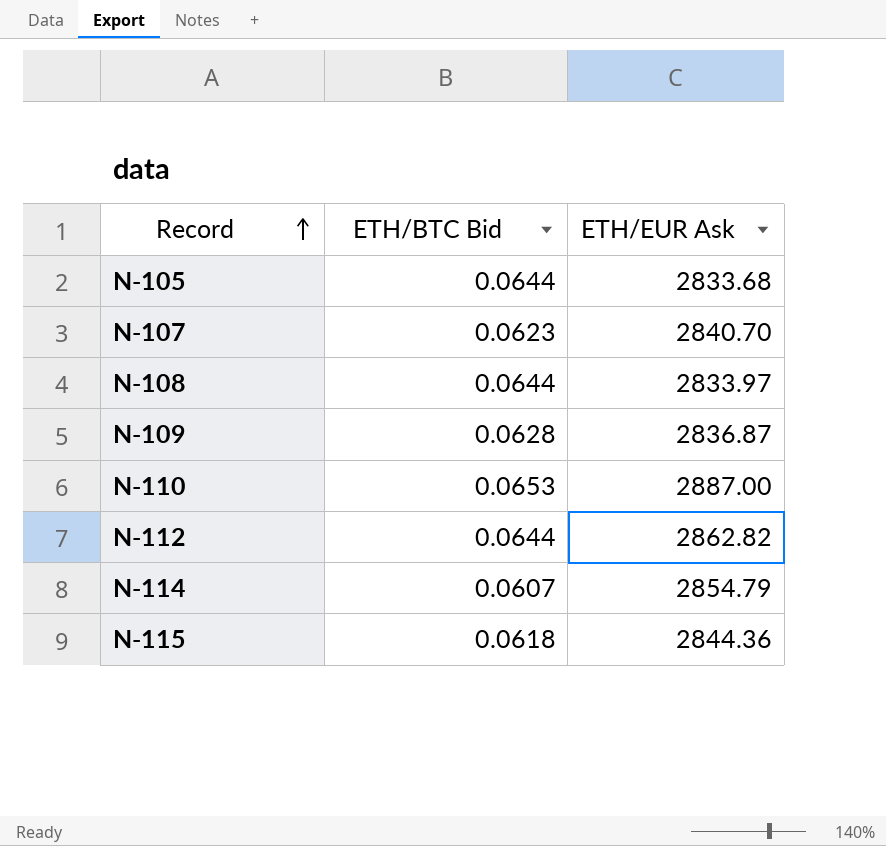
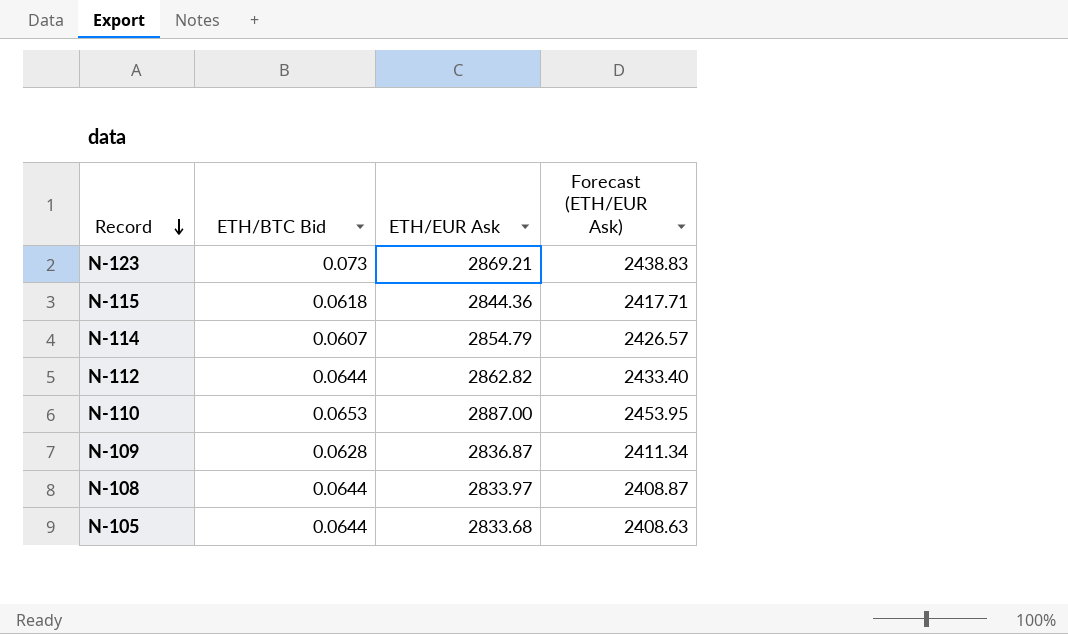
row order: Record ascending -> Record descending
column Forecast (ETH/EUR Ask) | formula: none -> [ETH/EUR Ask] * 0.85
row N-107: 0.0623 | 2840.70 -> none
row N-123: none -> 0.073 | 2869.21 | 2438.83

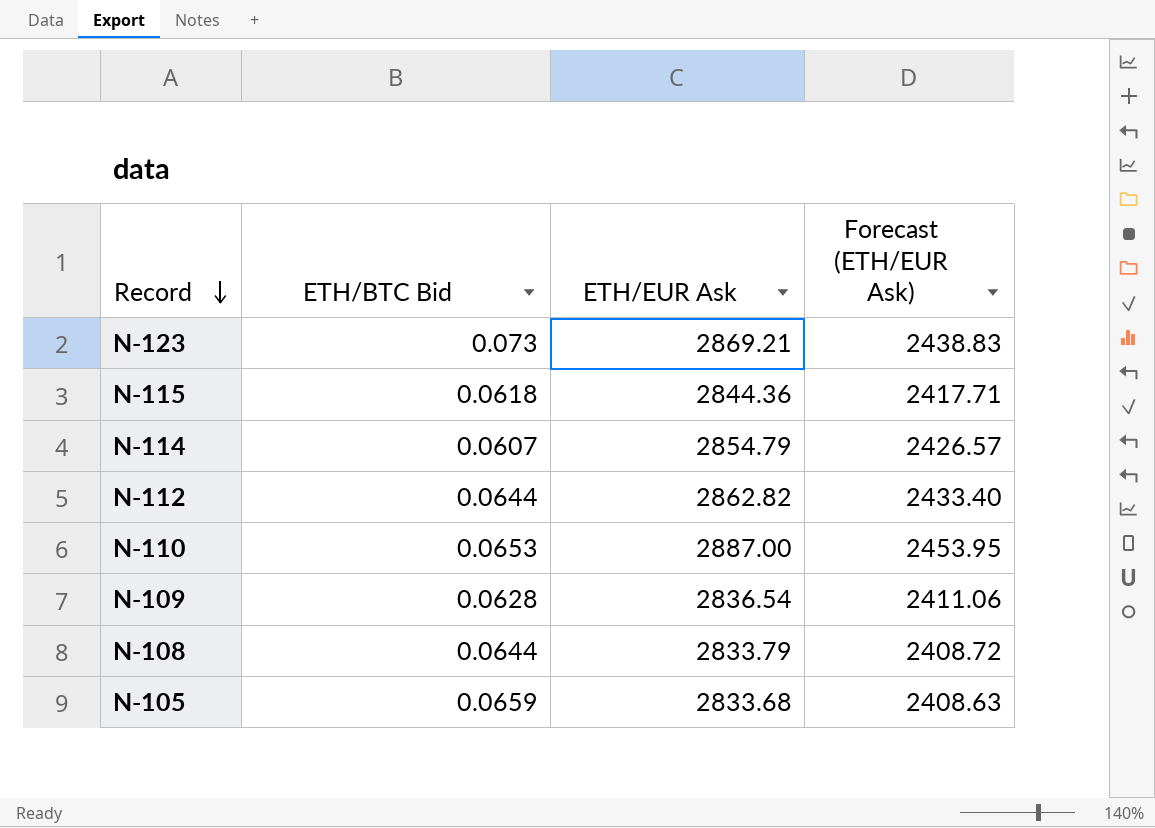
N-109 | ETH/EUR Ask: 2836.87 -> 2836.54
N-109 | Forecast (ETH/EUR Ask): 2411.34 -> 2411.06
N-108 | ETH/EUR Ask: 2833.97 -> 2833.79
N-108 | Forecast (ETH/EUR Ask): 2408.87 -> 2408.72
N-105 | ETH/BTC Bid: 0.0644 -> 0.0659

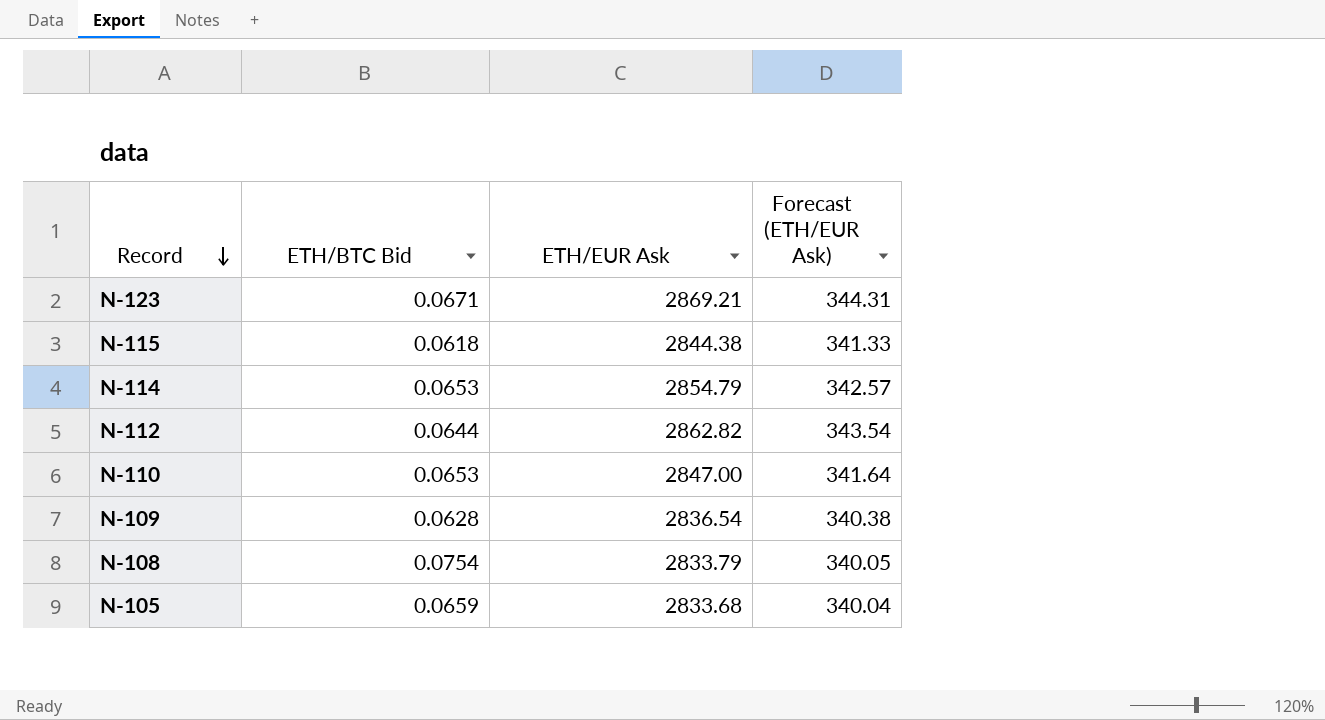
column Forecast (ETH/EUR Ask) | formula: [ETH/EUR Ask] * 0.85 -> [ETH/EUR Ask] * 0.12
N-123 | ETH/BTC Bid: 0.073 -> 0.0671
N-115 | ETH/EUR Ask: 2844.36 -> 2844.38
N-114 | ETH/BTC Bid: 0.0607 -> 0.0653
N-110 | ETH/EUR Ask: 2887.00 -> 2847.00
N-108 | ETH/BTC Bid: 0.0644 -> 0.0754

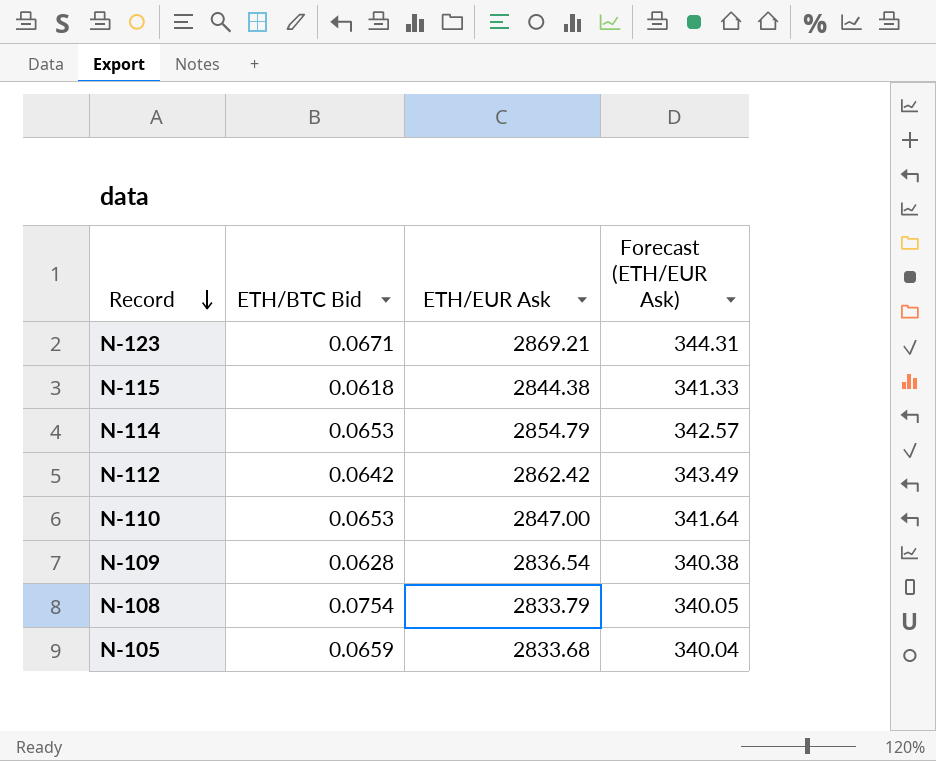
N-112 | ETH/BTC Bid: 0.0644 -> 0.0642
N-112 | ETH/EUR Ask: 2862.82 -> 2862.42
N-112 | Forecast (ETH/EUR Ask): 343.54 -> 343.49

